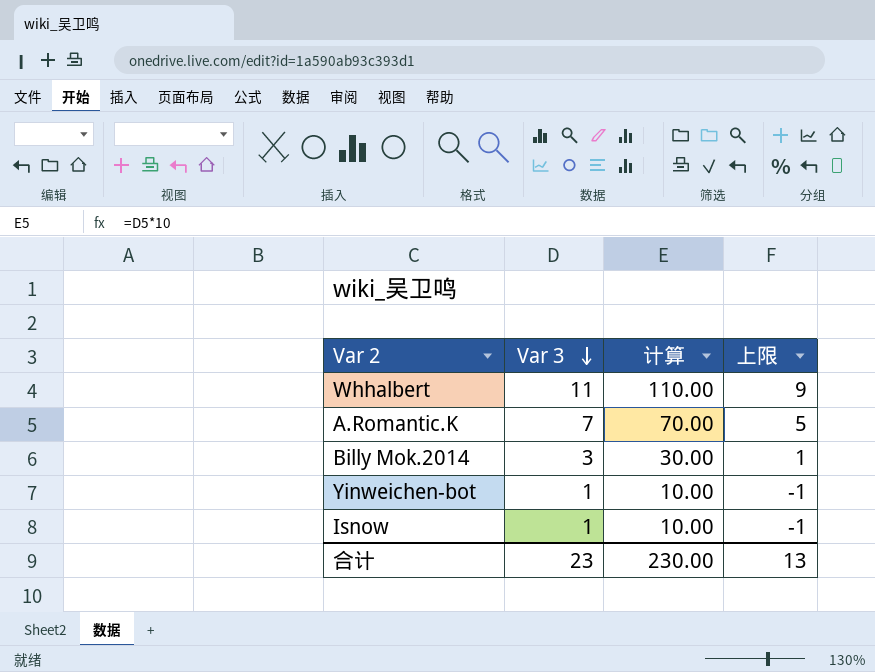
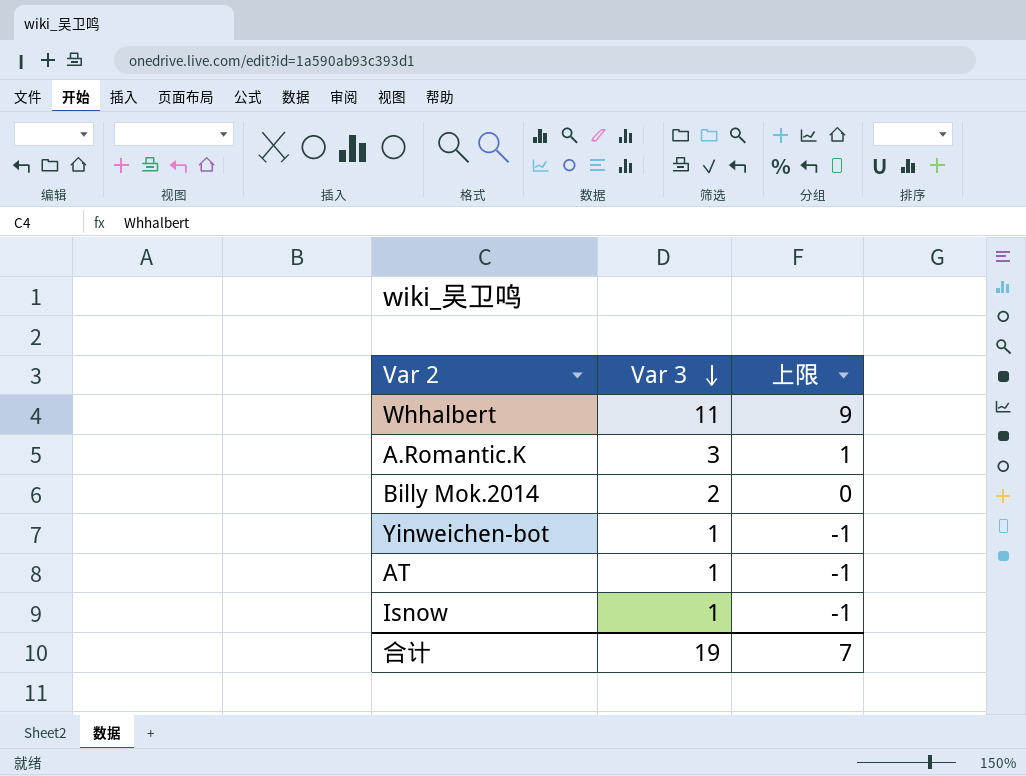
column 计算 | formula: [Var 3] * 10 -> none
A.Romantic.K | Var 3: 7 -> 3
A.Romantic.K | 上限: 5 -> 1
Billy Mok.2014 | Var 3: 3 -> 2
Billy Mok.2014 | 上限: 1 -> 0
row AT: none -> 1 | -1
合计 | Var 3: 23 -> 19
合计 | 上限: 13 -> 7

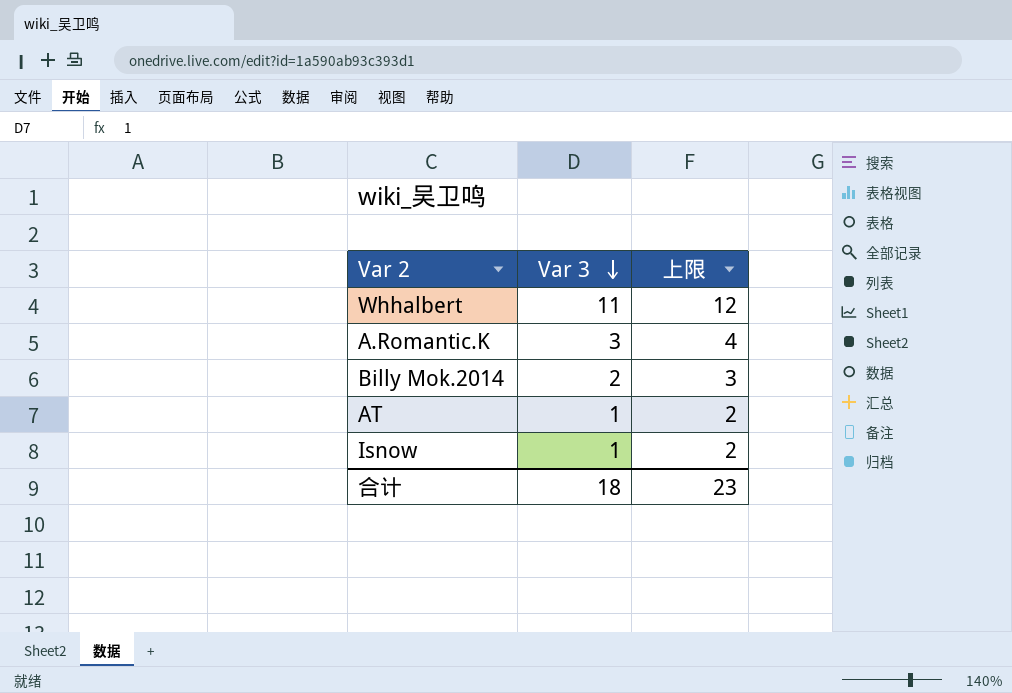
column 上限 | formula: [Var 3] - 2 -> [Var 3] + 1
row Yinweichen-bot: 1 | -1 -> none
合计 | Var 3: 19 -> 18
合计 | 上限: 7 -> 23

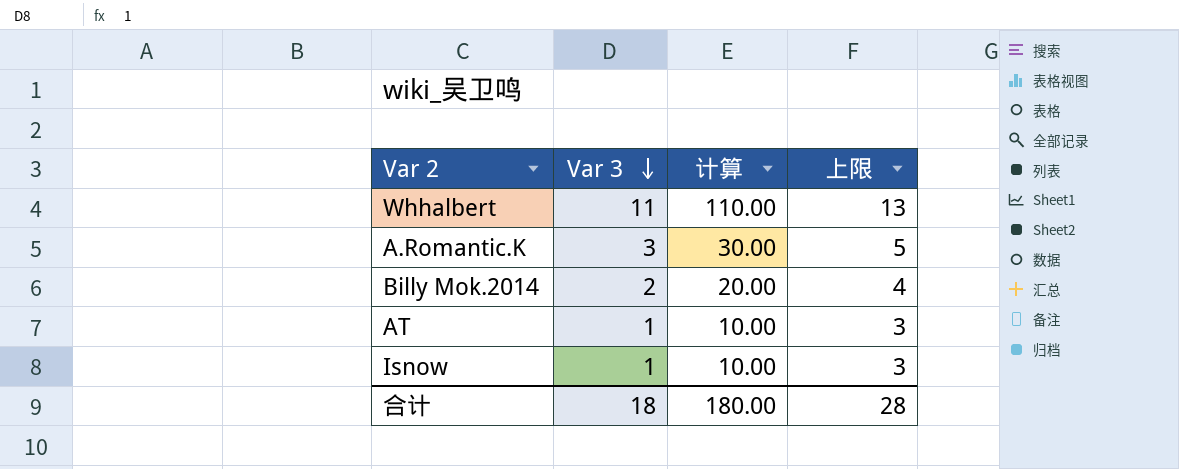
column 计算 | formula: none -> [Var 3] * 10
column 上限 | formula: [Var 3] + 1 -> [Var 3] + 2
合计 | 上限: 23 -> 28

